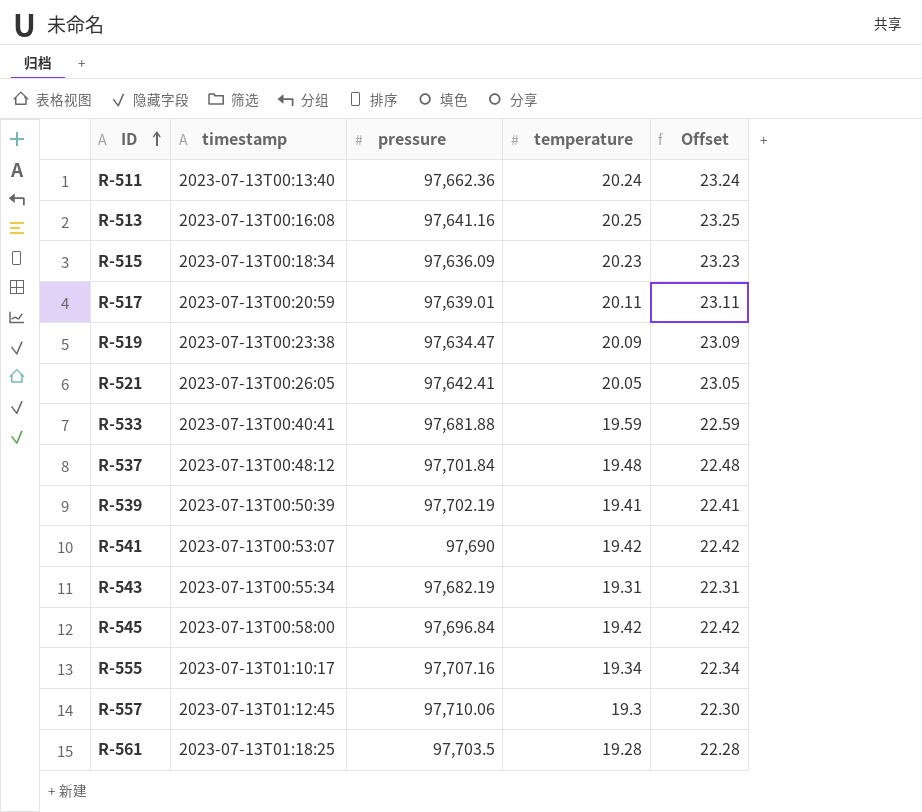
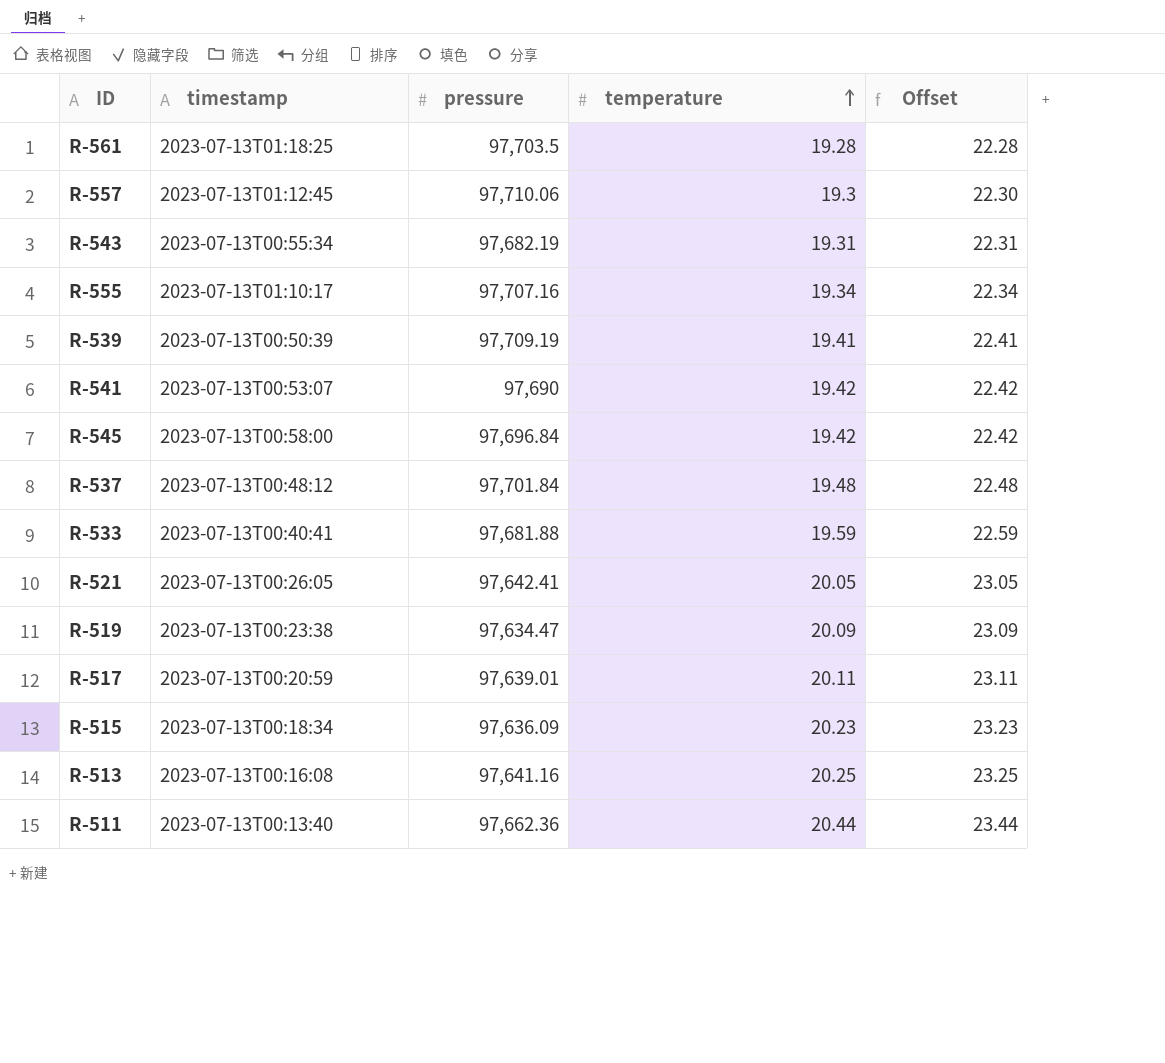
row order: ID ascending -> temperature ascending
R-539 | pressure: 97,702.19 -> 97,709.19
R-511 | temperature: 20.24 -> 20.44
R-511 | Offset: 23.24 -> 23.44

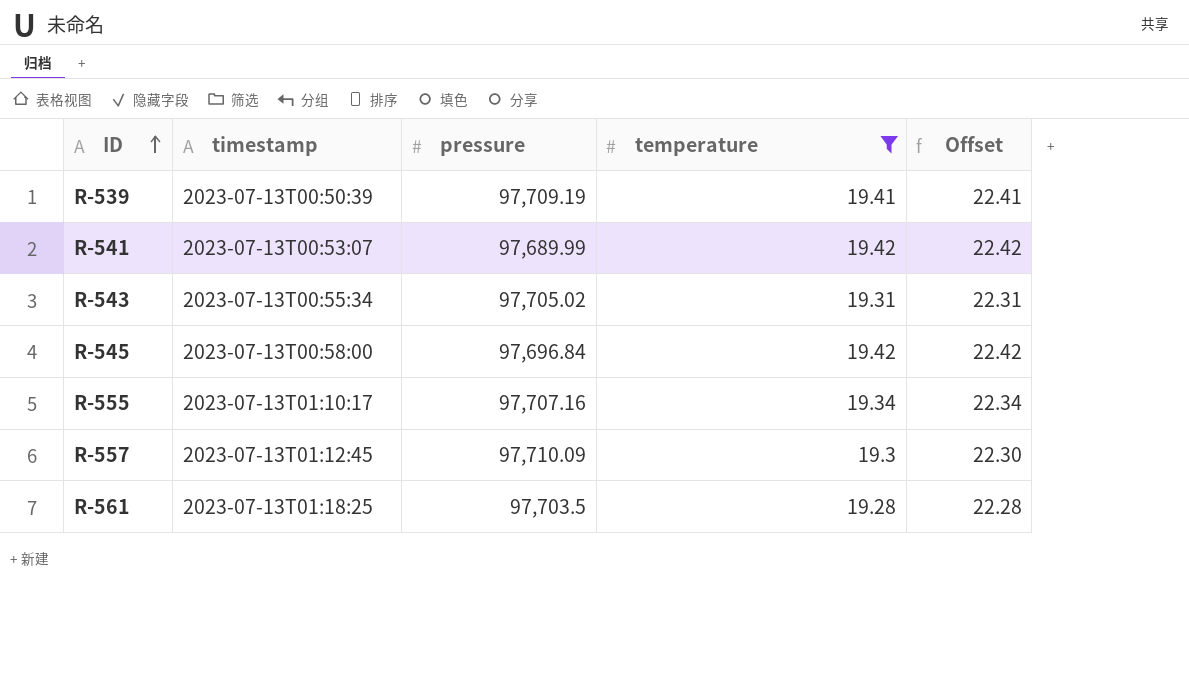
filter: none -> temperature <= 19.42
row order: temperature ascending -> ID ascending
R-541 | pressure: 97,690 -> 97,689.99
R-543 | pressure: 97,682.19 -> 97,705.02
R-557 | pressure: 97,710.06 -> 97,710.09

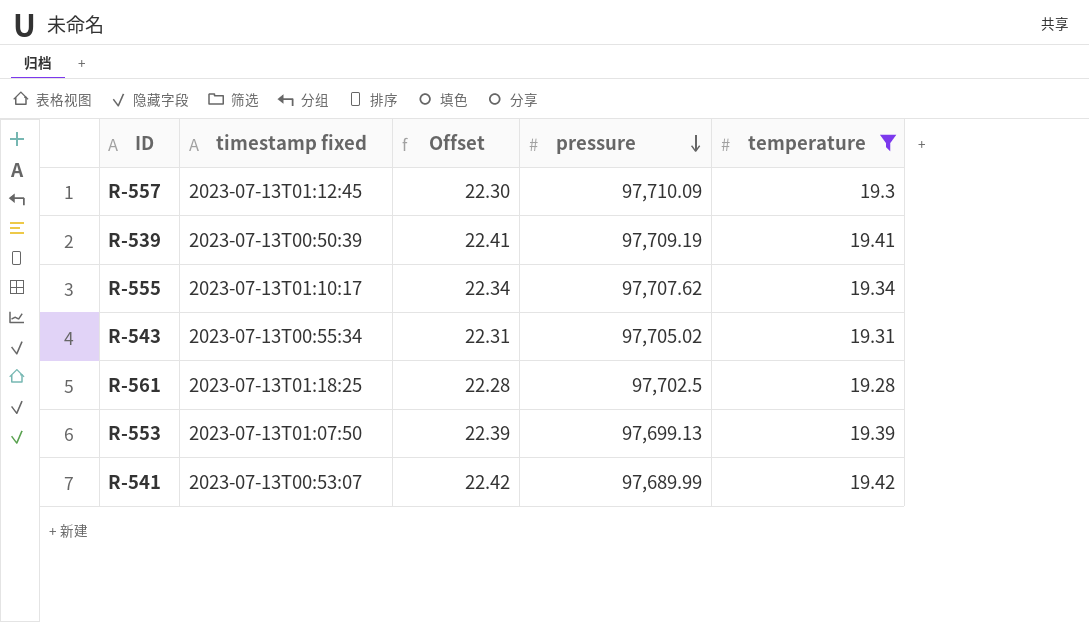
row order: ID ascending -> pressure descending
column name: timestamp -> timestamp fixed
column Offset | position: 5 -> 3
row R-545: 2023-07-13T00:58:00 | 97,696.84 | 19.42 | 22.42 -> none
R-555 | pressure: 97,707.16 -> 97,707.62
R-561 | pressure: 97,703.5 -> 97,702.5
row R-553: none -> 2023-07-13T01:07:50 | 22.39 | 97,699.13 | 19.39

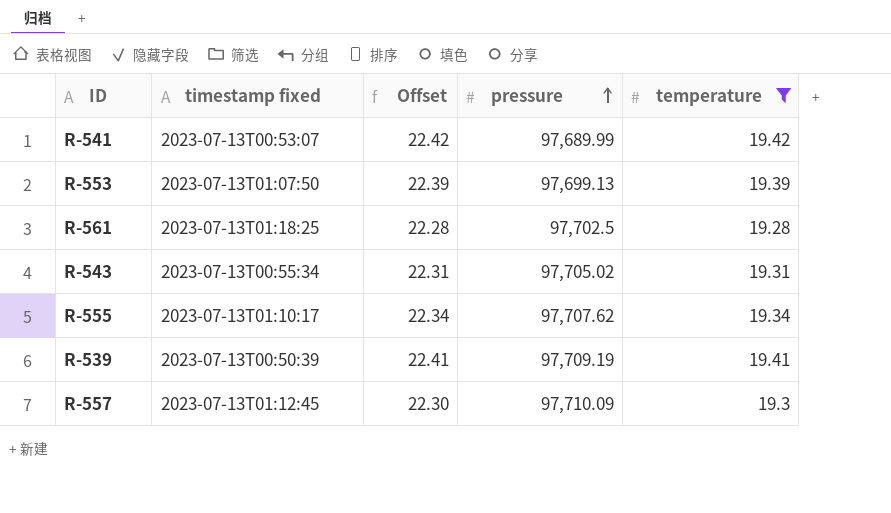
row order: pressure descending -> pressure ascending

